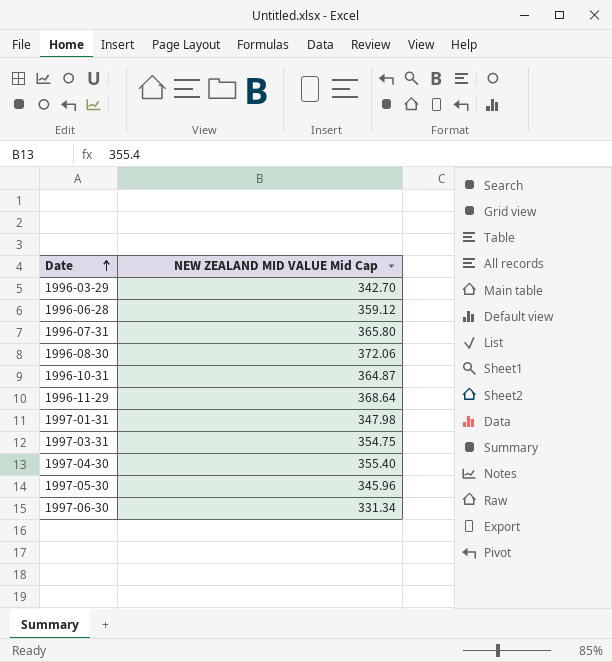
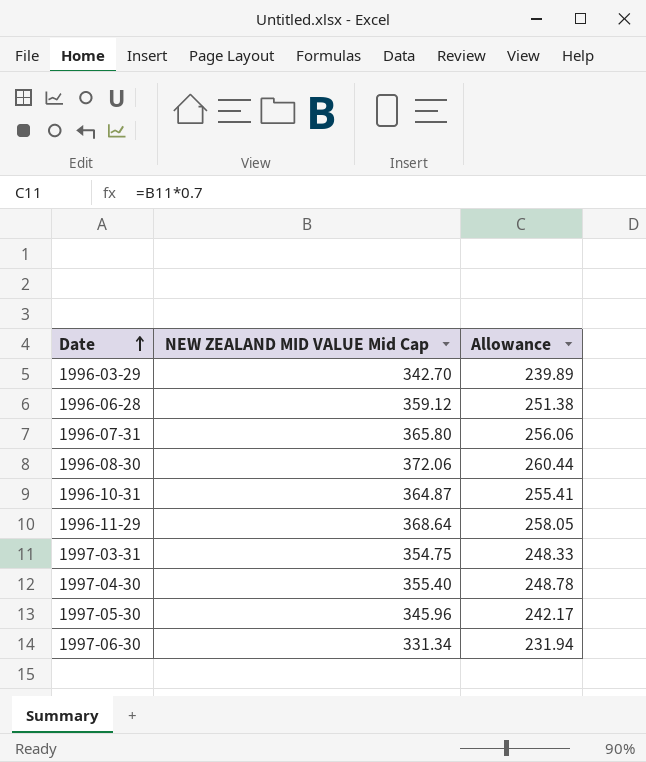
column Allowance | formula: none -> [NEW ZEALAND MID VALUE Mid Cap] * 0.7
row 1997-01-31: 347.98 -> none

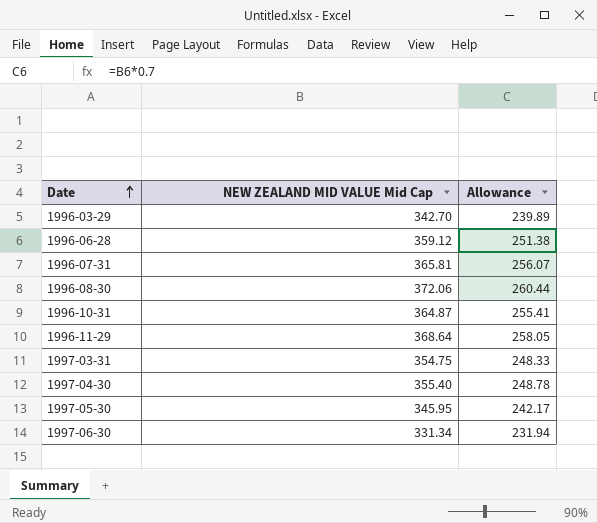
1996-07-31 | NEW ZEALAND MID VALUE Mid Cap: 365.80 -> 365.81
1996-07-31 | Allowance: 256.06 -> 256.07
1997-05-30 | NEW ZEALAND MID VALUE Mid Cap: 345.96 -> 345.95

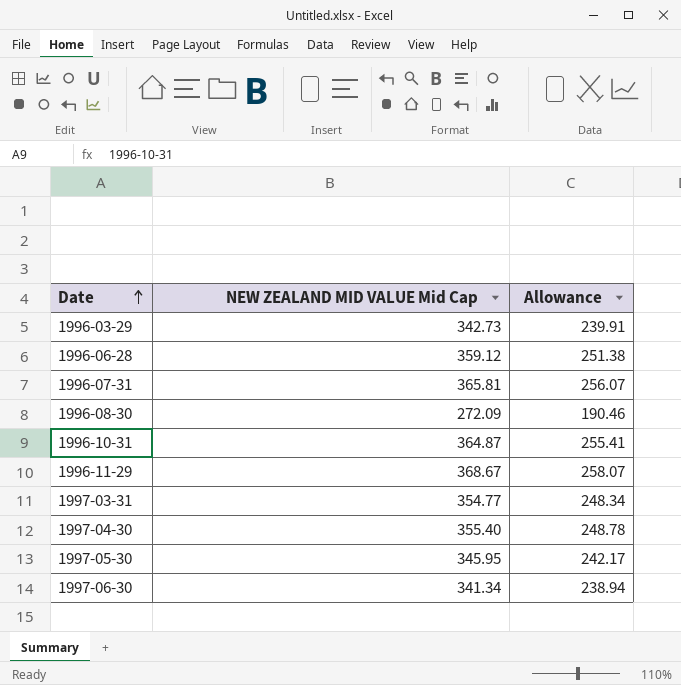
1996-03-29 | NEW ZEALAND MID VALUE Mid Cap: 342.70 -> 342.73
1996-03-29 | Allowance: 239.89 -> 239.91
1996-08-30 | NEW ZEALAND MID VALUE Mid Cap: 372.06 -> 272.09
1996-08-30 | Allowance: 260.44 -> 190.46
1996-11-29 | NEW ZEALAND MID VALUE Mid Cap: 368.64 -> 368.67
1996-11-29 | Allowance: 258.05 -> 258.07
1997-03-31 | NEW ZEALAND MID VALUE Mid Cap: 354.75 -> 354.77
1997-03-31 | Allowance: 248.33 -> 248.34
1997-06-30 | NEW ZEALAND MID VALUE Mid Cap: 331.34 -> 341.34
1997-06-30 | Allowance: 231.94 -> 238.94

